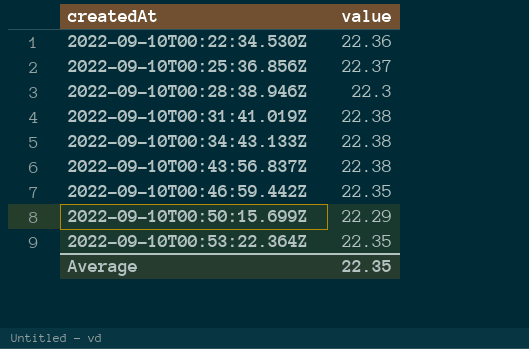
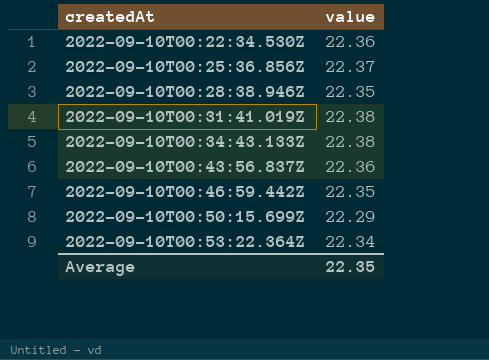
2022-09-10T00:28:38.946Z | value: 22.3 -> 22.35
2022-09-10T00:43:56.837Z | value: 22.38 -> 22.36
2022-09-10T00:53:22.364Z | value: 22.35 -> 22.34

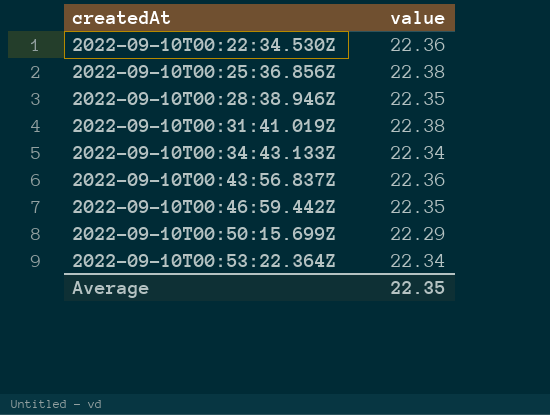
2022-09-10T00:25:36.856Z | value: 22.37 -> 22.38
2022-09-10T00:34:43.133Z | value: 22.38 -> 22.34

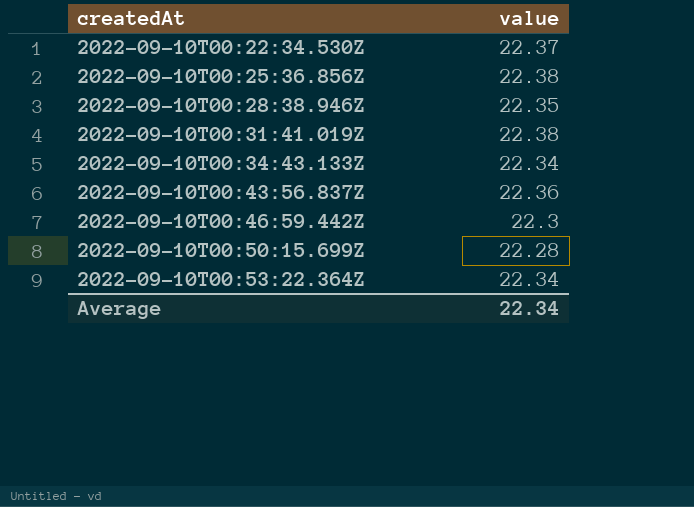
2022-09-10T00:22:34.530Z | value: 22.36 -> 22.37
2022-09-10T00:46:59.442Z | value: 22.35 -> 22.3
2022-09-10T00:50:15.699Z | value: 22.29 -> 22.28
Average | value: 22.35 -> 22.34

